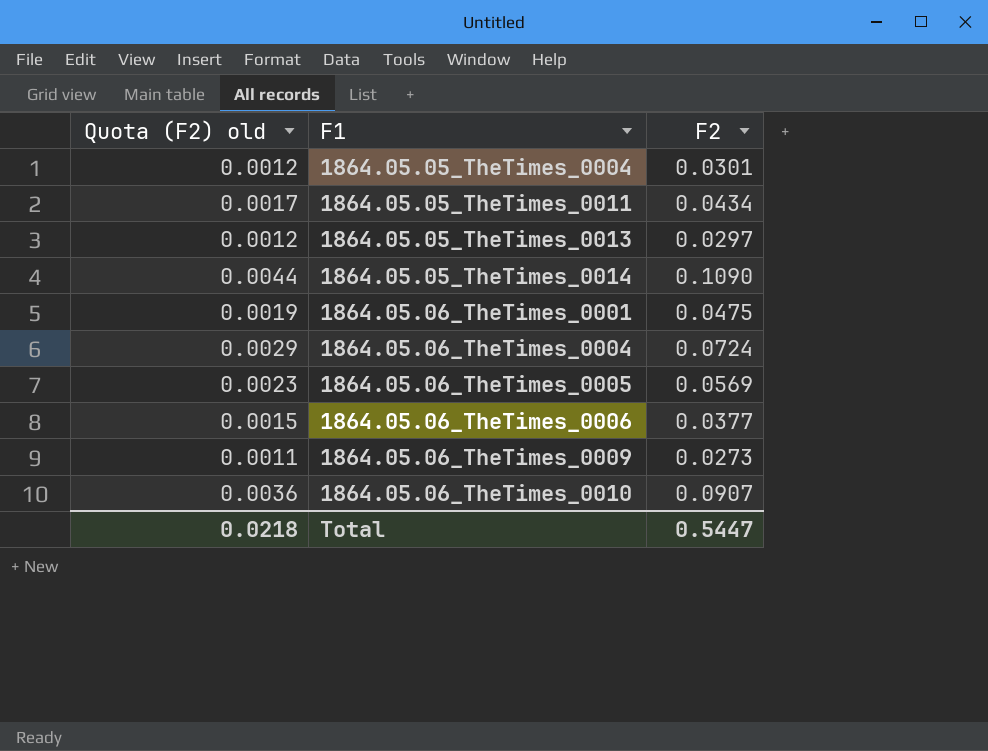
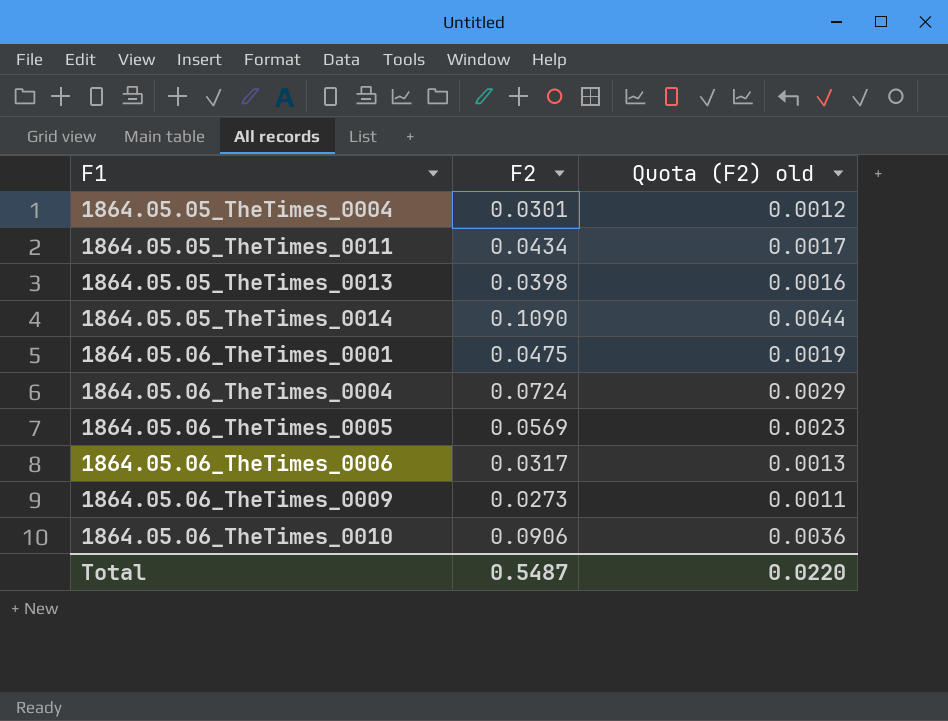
column Quota (F2) old | position: 1 -> 3
1864.05.05_TheTimes_0013 | F2: 0.0297 -> 0.0398
1864.05.05_TheTimes_0013 | Quota (F2) old: 0.0012 -> 0.0016
1864.05.06_TheTimes_0006 | F2: 0.0377 -> 0.0317
1864.05.06_TheTimes_0006 | Quota (F2) old: 0.0015 -> 0.0013
1864.05.06_TheTimes_0010 | F2: 0.0907 -> 0.0906
Total | F2: 0.5447 -> 0.5487
Total | Quota (F2) old: 0.0218 -> 0.0220

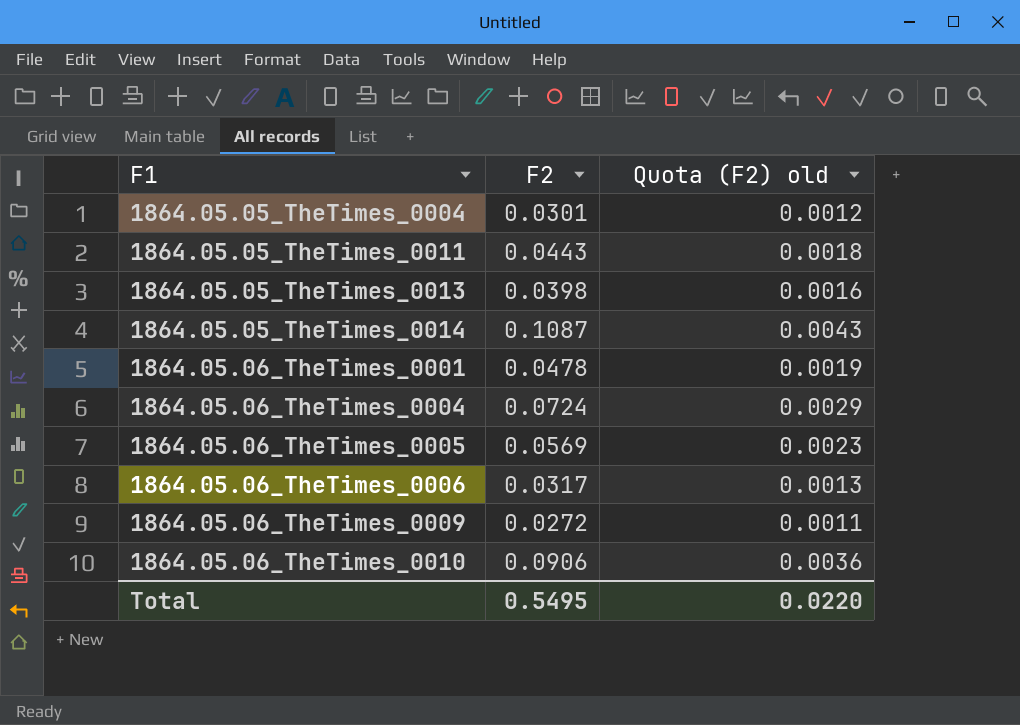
1864.05.05_TheTimes_0011 | F2: 0.0434 -> 0.0443
1864.05.05_TheTimes_0011 | Quota (F2) old: 0.0017 -> 0.0018
1864.05.05_TheTimes_0014 | F2: 0.1090 -> 0.1087
1864.05.05_TheTimes_0014 | Quota (F2) old: 0.0044 -> 0.0043
1864.05.06_TheTimes_0001 | F2: 0.0475 -> 0.0478
1864.05.06_TheTimes_0009 | F2: 0.0273 -> 0.0272
Total | F2: 0.5487 -> 0.5495

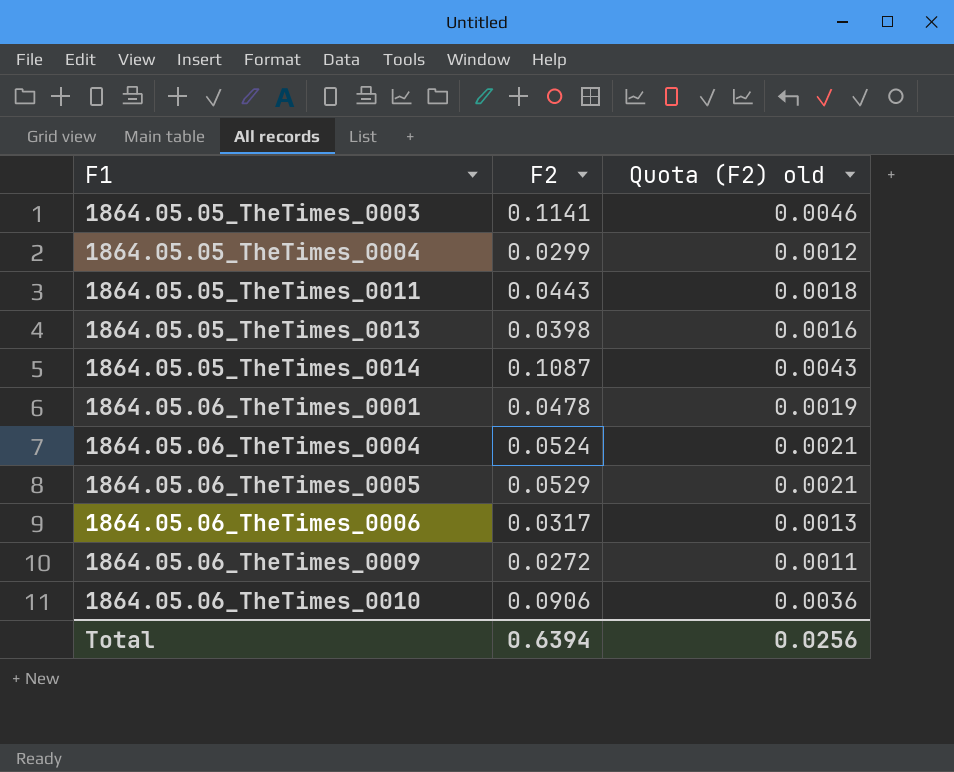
row 1864.05.05_TheTimes_0003: none -> 0.1141 | 0.0046
1864.05.05_TheTimes_0004 | F2: 0.0301 -> 0.0299
1864.05.06_TheTimes_0004 | F2: 0.0724 -> 0.0524
1864.05.06_TheTimes_0004 | Quota (F2) old: 0.0029 -> 0.0021
1864.05.06_TheTimes_0005 | F2: 0.0569 -> 0.0529
1864.05.06_TheTimes_0005 | Quota (F2) old: 0.0023 -> 0.0021
Total | F2: 0.5495 -> 0.6394
Total | Quota (F2) old: 0.0220 -> 0.0256

